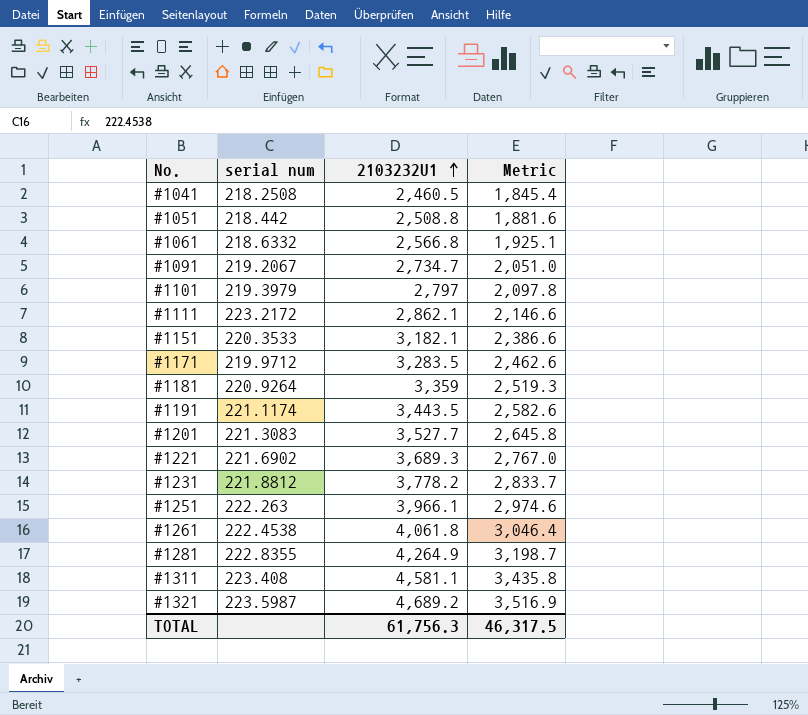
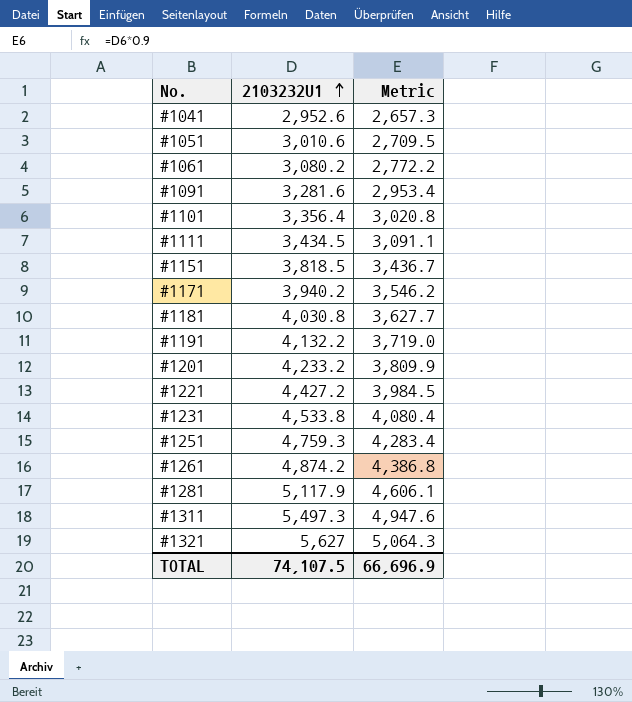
column serial num | position: 2 -> none
column Metric | formula: [2103232U1] * 0.75 -> [2103232U1] * 0.9
#1041 | 2103232U1: 2,460.5 -> 2,952.6
#1051 | 2103232U1: 2,508.8 -> 3,010.6
#1061 | 2103232U1: 2,566.8 -> 3,080.2
#1091 | 2103232U1: 2,734.7 -> 3,281.6
#1101 | 2103232U1: 2,797 -> 3,356.4
#1111 | 2103232U1: 2,862.1 -> 3,434.5
#1151 | 2103232U1: 3,182.1 -> 3,818.5
#1171 | 2103232U1: 3,283.5 -> 3,940.2
#1181 | 2103232U1: 3,359 -> 4,030.8
#1191 | 2103232U1: 3,443.5 -> 4,132.2
#1201 | 2103232U1: 3,527.7 -> 4,233.2
#1221 | 2103232U1: 3,689.3 -> 4,427.2
#1231 | 2103232U1: 3,778.2 -> 4,533.8
#1251 | 2103232U1: 3,966.1 -> 4,759.3
#1261 | 2103232U1: 4,061.8 -> 4,874.2
#1281 | 2103232U1: 4,264.9 -> 5,117.9
#1311 | 2103232U1: 4,581.1 -> 5,497.3
#1321 | 2103232U1: 4,689.2 -> 5,627
TOTAL | 2103232U1: 61,756.3 -> 74,107.5
TOTAL | Metric: 46,317.5 -> 66,696.9

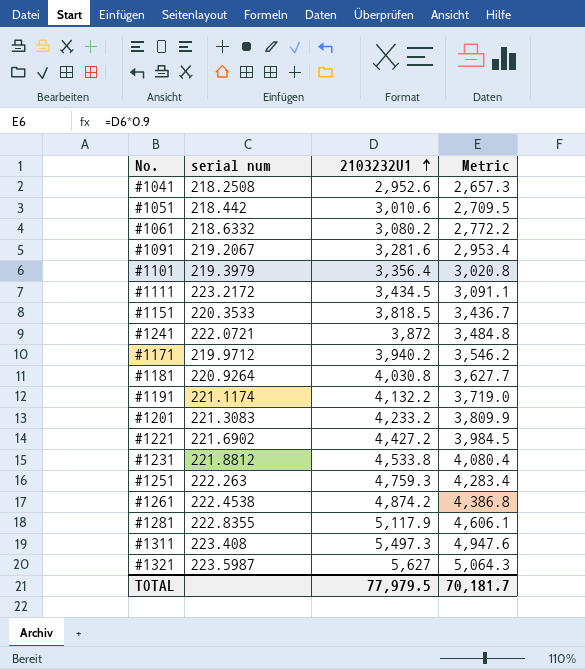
column serial num | position: none -> 2
row #1241: none -> 222.0721 | 3,872 | 3,484.8
TOTAL | 2103232U1: 74,107.5 -> 77,979.5
TOTAL | Metric: 66,696.9 -> 70,181.7

